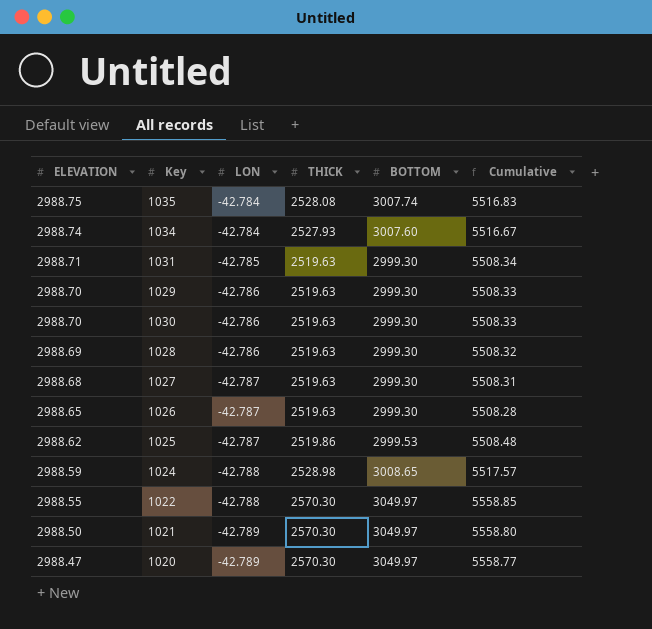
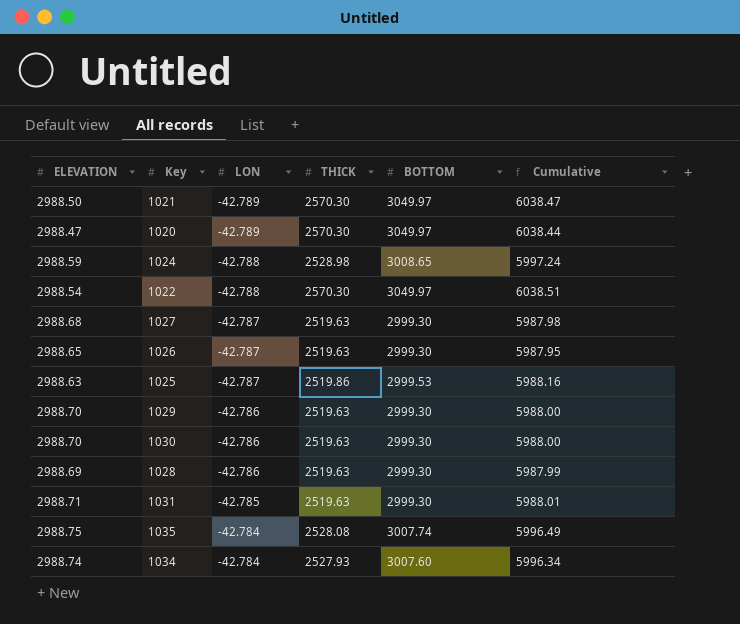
row order: ELEVATION descending -> LON ascending
column Cumulative | formula: [ELEVATION] + [THICK] -> [ELEVATION] + [BOTTOM]
1022 | ELEVATION: 2988.55 -> 2988.54
1025 | ELEVATION: 2988.62 -> 2988.63

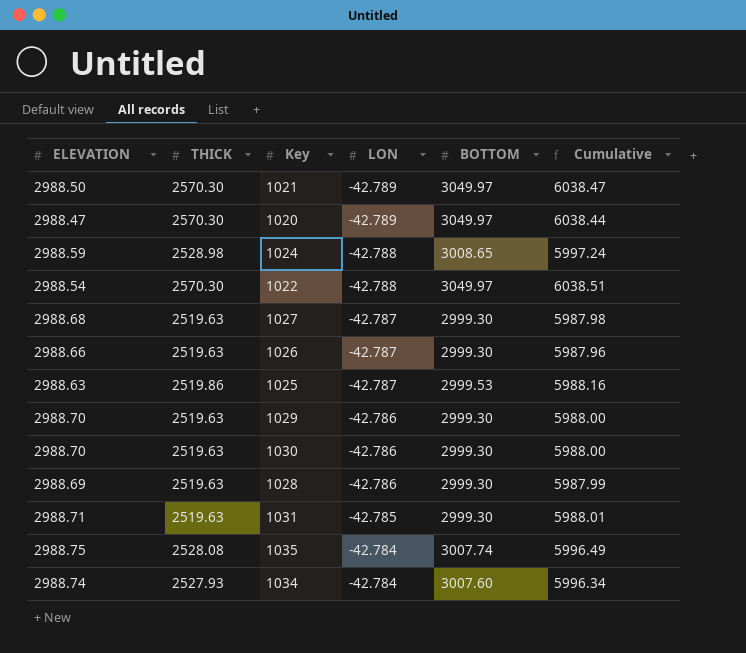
column THICK | position: 4 -> 2
1026 | ELEVATION: 2988.65 -> 2988.66
1026 | Cumulative: 5987.95 -> 5987.96

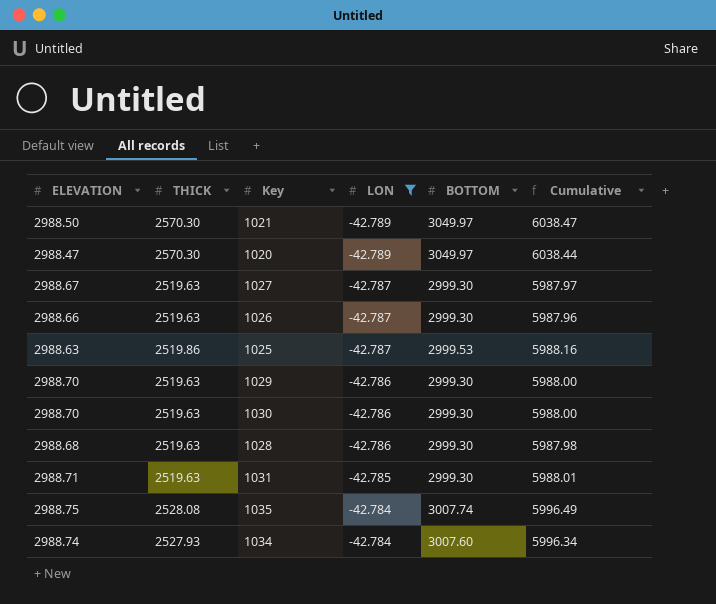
filter: none -> LON != -42.788
1027 | ELEVATION: 2988.68 -> 2988.67
1027 | Cumulative: 5987.98 -> 5987.97
1028 | ELEVATION: 2988.69 -> 2988.68
1028 | Cumulative: 5987.99 -> 5987.98

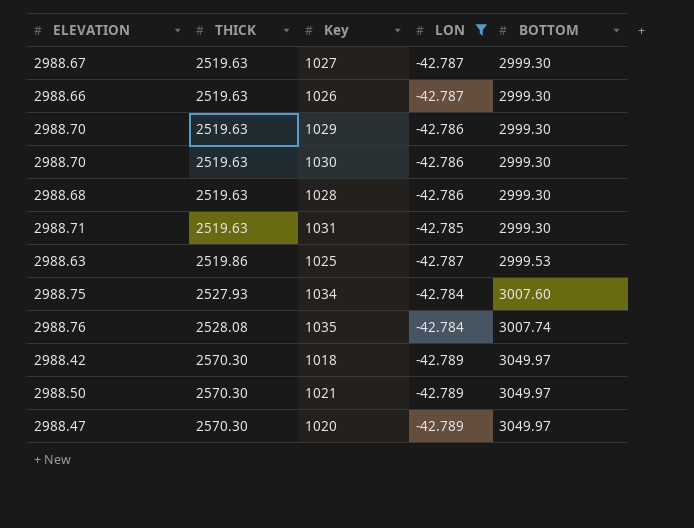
row order: LON ascending -> THICK ascending
column Cumulative | formula: [ELEVATION] + [BOTTOM] -> none
1034 | ELEVATION: 2988.74 -> 2988.75
1035 | ELEVATION: 2988.75 -> 2988.76
row 1018: none -> 2988.42 | 2570.30 | -42.789 | 3049.97

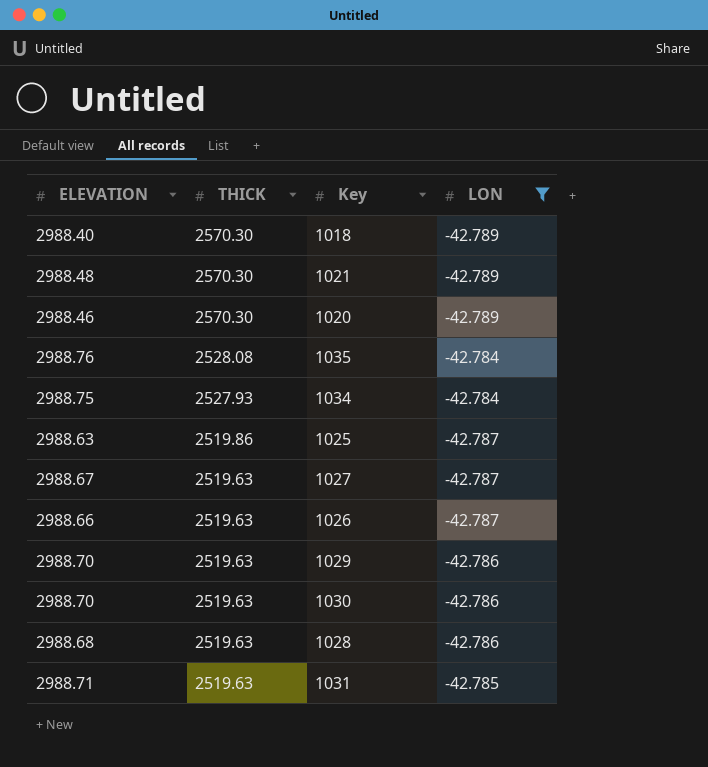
row order: THICK ascending -> THICK descending
column BOTTOM | position: 5 -> none
1018 | ELEVATION: 2988.42 -> 2988.40
1021 | ELEVATION: 2988.50 -> 2988.48
1020 | ELEVATION: 2988.47 -> 2988.46

